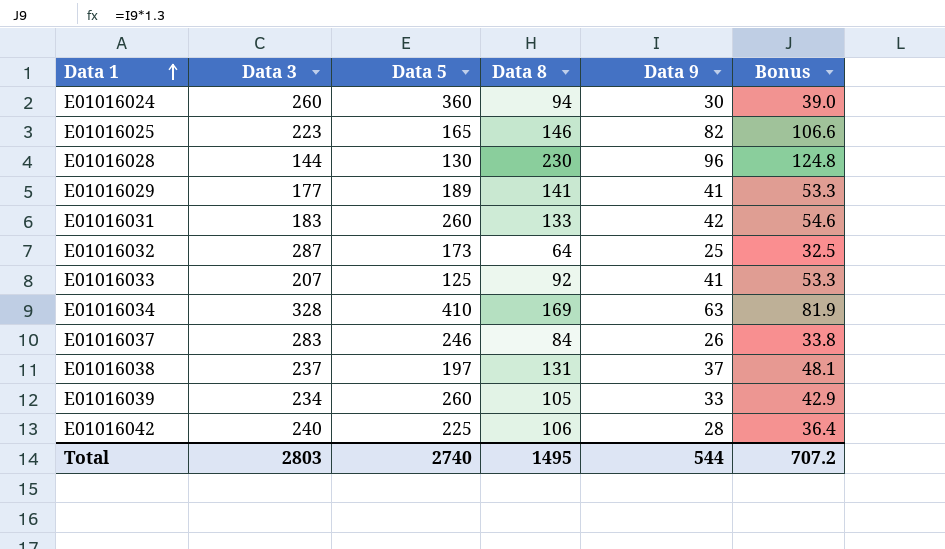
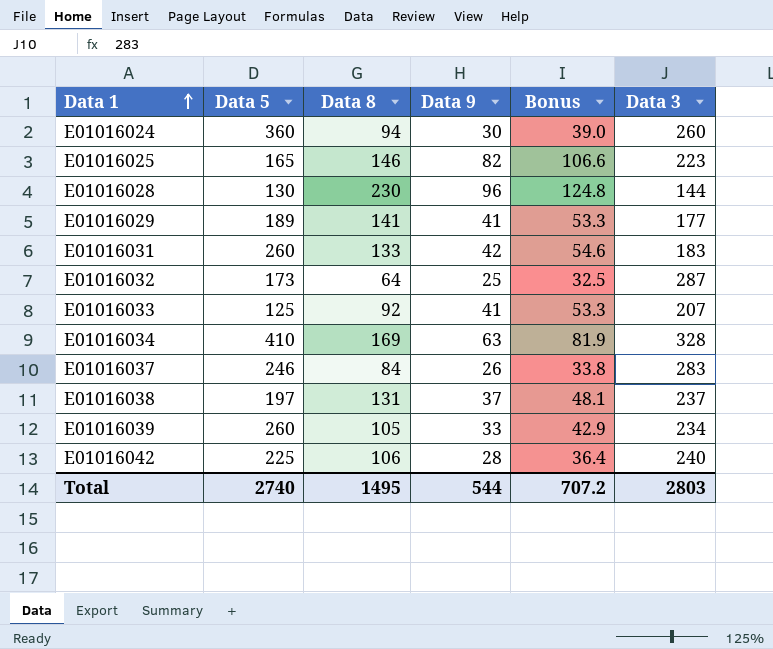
column Data 3 | position: 2 -> 6

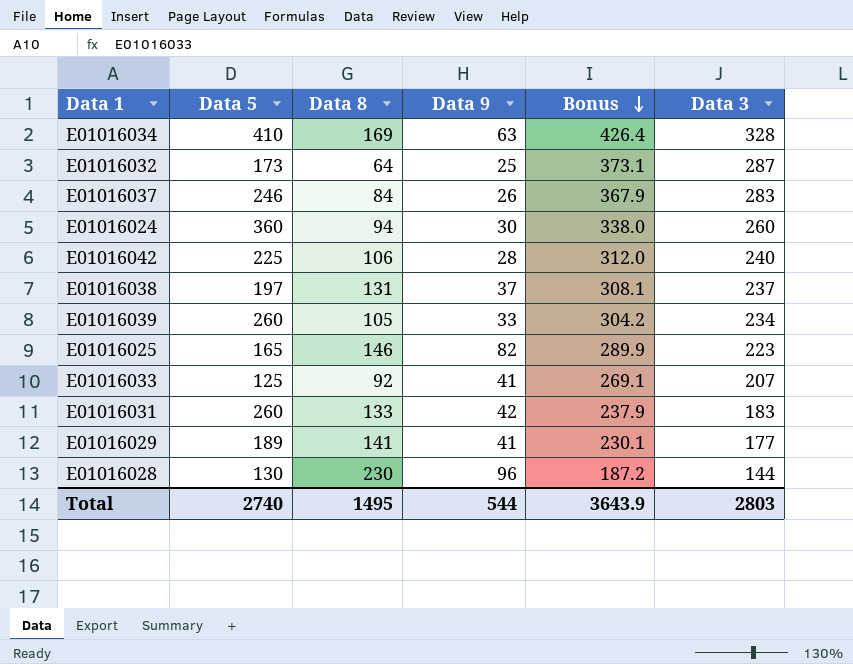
row order: Data 1 ascending -> Bonus descending
column Bonus | formula: [Data 9] * 1.3 -> [Data 3] * 1.3
Total | Bonus: 707.2 -> 3643.9

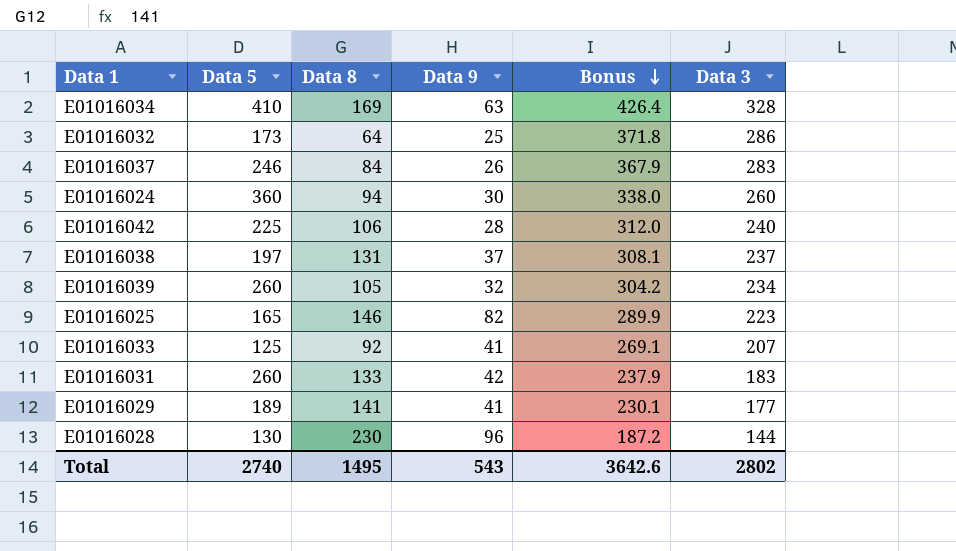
E01016032 | Bonus: 373.1 -> 371.8
E01016032 | Data 3: 287 -> 286
E01016039 | Data 9: 33 -> 32
Total | Data 9: 544 -> 543
Total | Bonus: 3643.9 -> 3642.6
Total | Data 3: 2803 -> 2802

